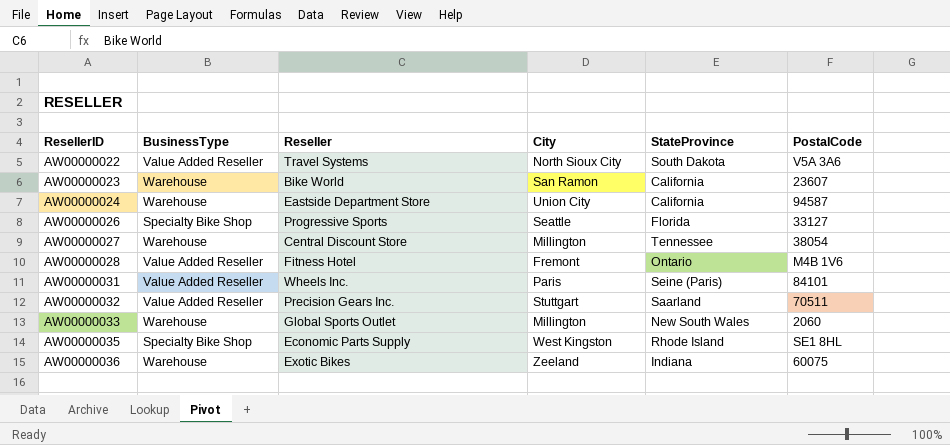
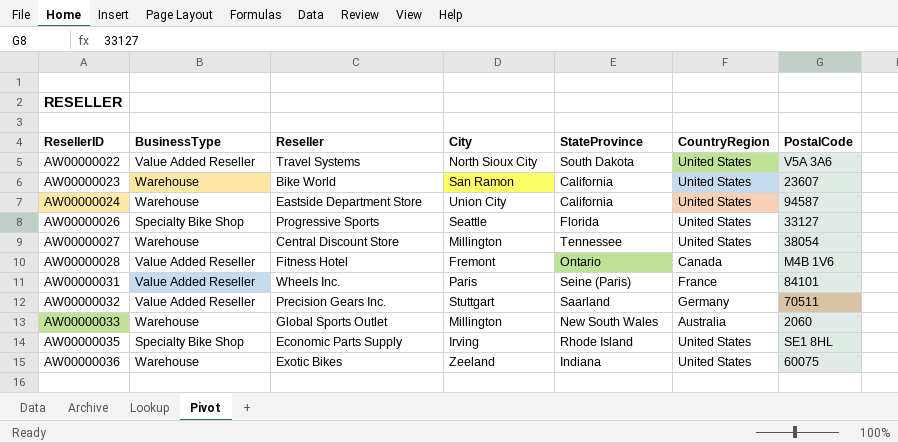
column CountryRegion | position: none -> 6
AW00000035 | City: West Kingston -> Irving

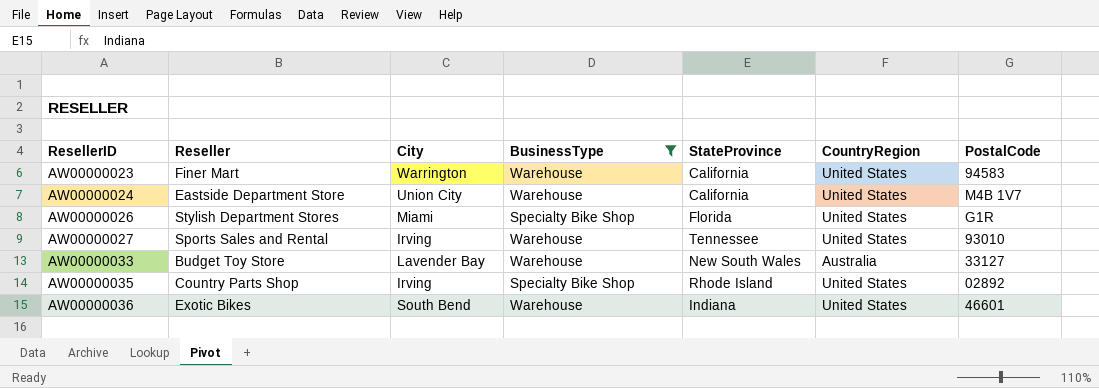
filter: none -> BusinessType != Value Added Reseller
column BusinessType | position: 2 -> 4
AW00000023 | Reseller: Bike World -> Finer Mart
AW00000023 | City: San Ramon -> Warrington
AW00000023 | PostalCode: 23607 -> 94583
AW00000024 | PostalCode: 94587 -> M4B 1V7
AW00000026 | Reseller: Progressive Sports -> Stylish Department Stores
AW00000026 | City: Seattle -> Miami
AW00000026 | PostalCode: 33127 -> G1R
AW00000027 | Reseller: Central Discount Store -> Sports Sales and Rental
AW00000027 | City: Millington -> Irving
AW00000027 | PostalCode: 38054 -> 93010
AW00000033 | Reseller: Global Sports Outlet -> Budget Toy Store
AW00000033 | City: Millington -> Lavender Bay
AW00000033 | PostalCode: 2060 -> 33127
AW00000035 | Reseller: Economic Parts Supply -> Country Parts Shop
AW00000035 | PostalCode: SE1 8HL -> 02892
AW00000036 | City: Zeeland -> South Bend
AW00000036 | PostalCode: 60075 -> 46601

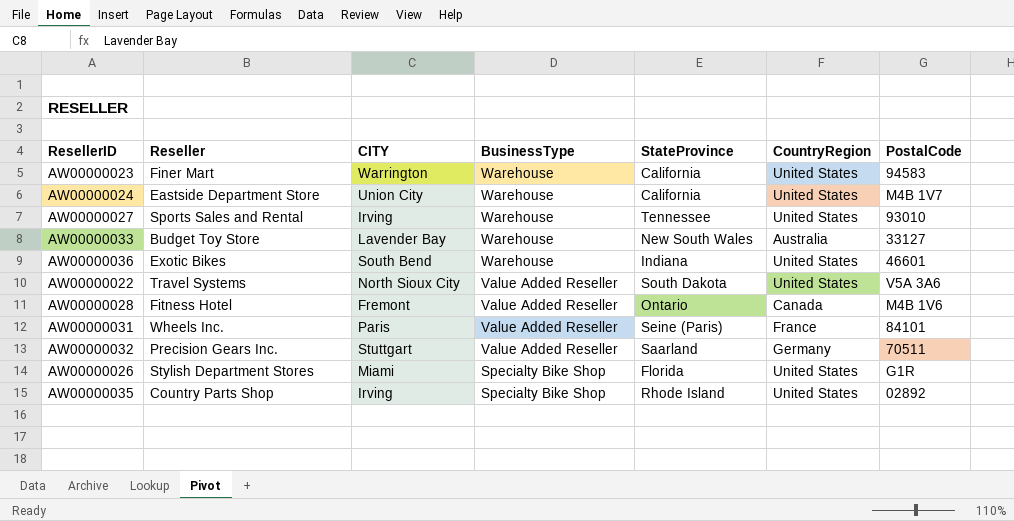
filter: BusinessType != Value Added Reseller -> none
row order: ResellerID ascending -> BusinessType descending
column name: City -> CITY

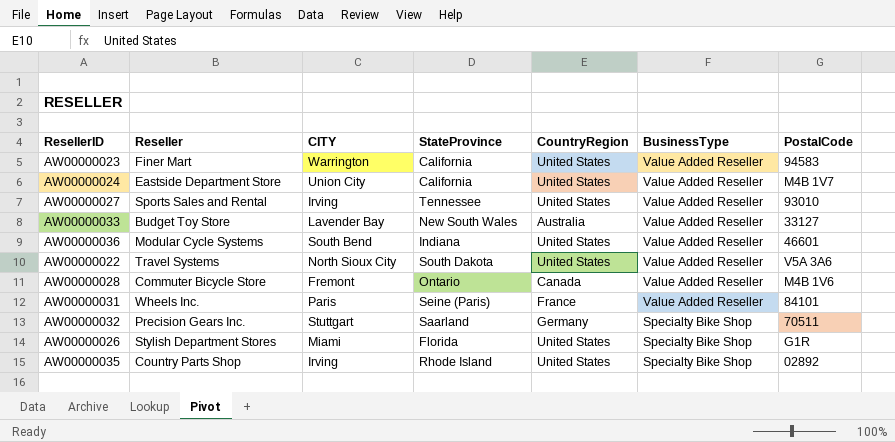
column BusinessType | position: 4 -> 6
AW00000023 | BusinessType: Warehouse -> Value Added Reseller
AW00000024 | BusinessType: Warehouse -> Value Added Reseller
AW00000027 | BusinessType: Warehouse -> Value Added Reseller
AW00000033 | BusinessType: Warehouse -> Value Added Reseller
AW00000036 | Reseller: Exotic Bikes -> Modular Cycle Systems
AW00000036 | BusinessType: Warehouse -> Value Added Reseller
AW00000028 | Reseller: Fitness Hotel -> Commuter Bicycle Store
AW00000032 | BusinessType: Value Added Reseller -> Specialty Bike Shop

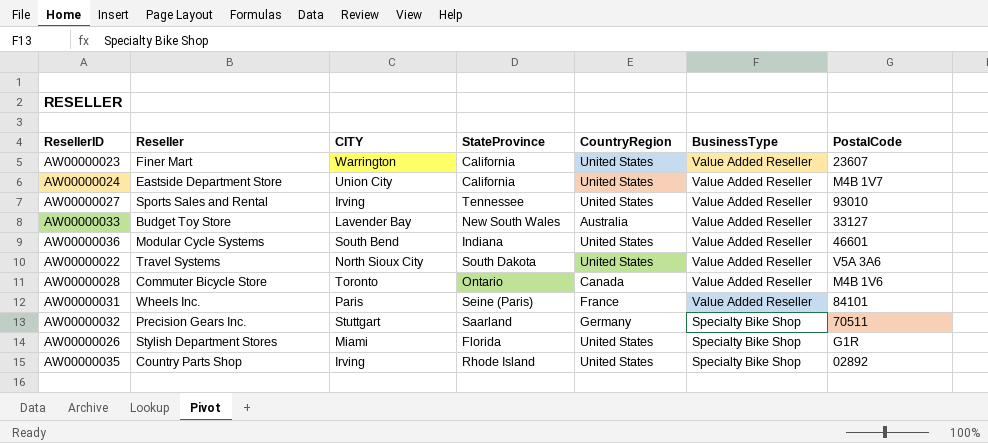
AW00000023 | PostalCode: 94583 -> 23607
AW00000028 | CITY: Fremont -> Toronto

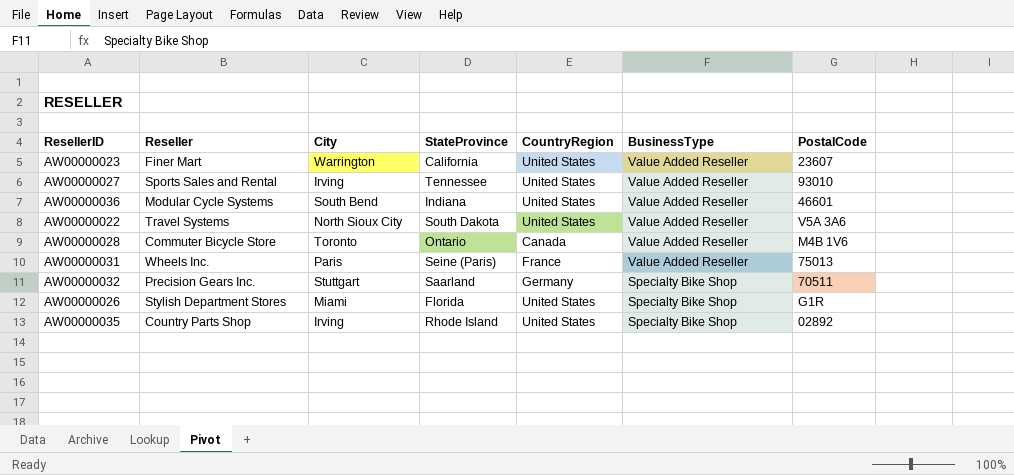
column name: CITY -> City
row AW00000024: Eastside Department Store | Union City | California | United States | Value Added Reseller | M4B 1V7 -> none
row AW00000033: Budget Toy Store | Lavender Bay | New South Wales | Australia | Value Added Reseller | 33127 -> none
AW00000031 | PostalCode: 84101 -> 75013

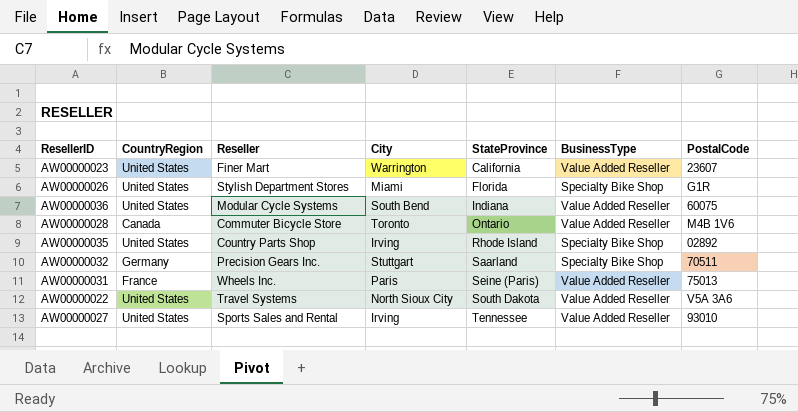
row order: BusinessType descending -> StateProvince ascending
column CountryRegion | position: 5 -> 2
AW00000036 | PostalCode: 46601 -> 60075

